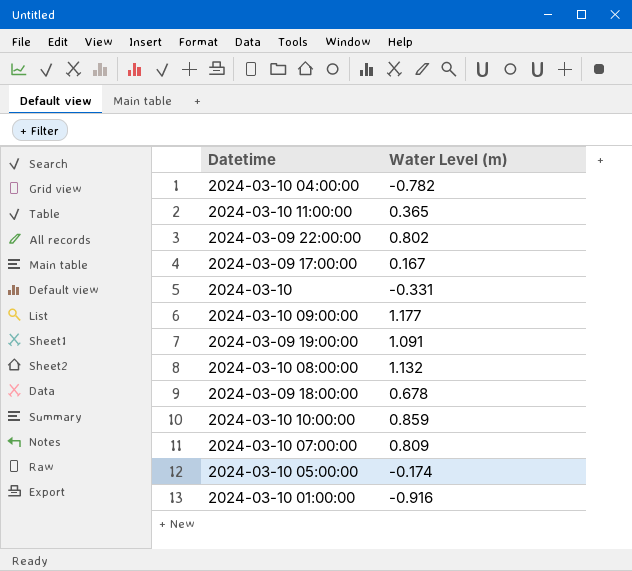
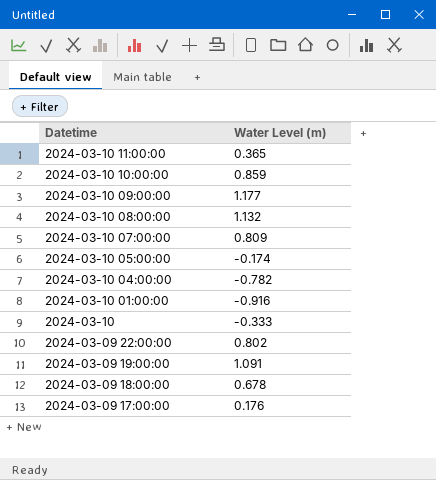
row order: none -> Datetime descending
2024-03-10 | Water Level (m): -0.331 -> -0.333
2024-03-09 17:00:00 | Water Level (m): 0.167 -> 0.176

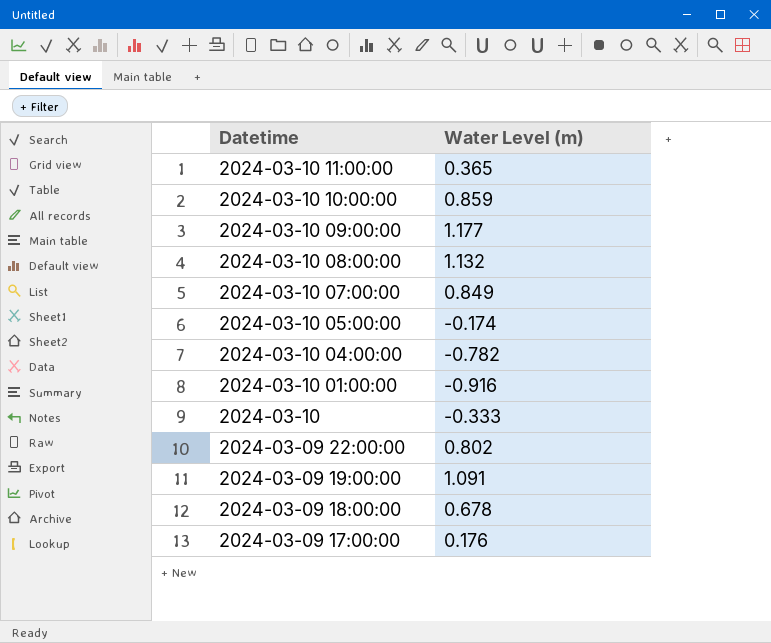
2024-03-10 07:00:00 | Water Level (m): 0.809 -> 0.849

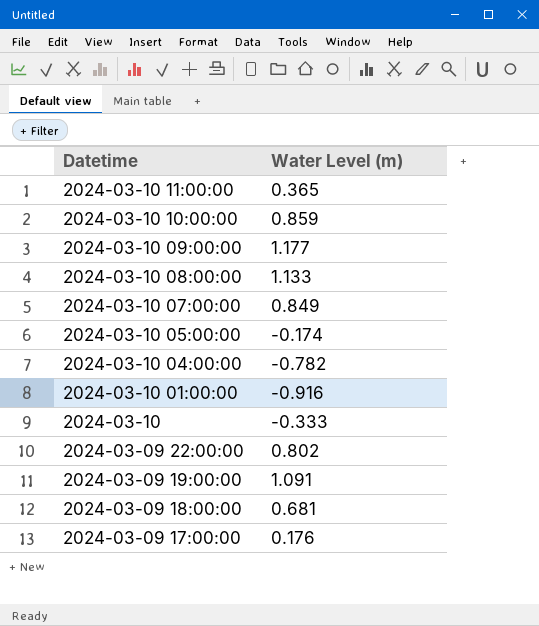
2024-03-10 08:00:00 | Water Level (m): 1.132 -> 1.133
2024-03-09 18:00:00 | Water Level (m): 0.678 -> 0.681

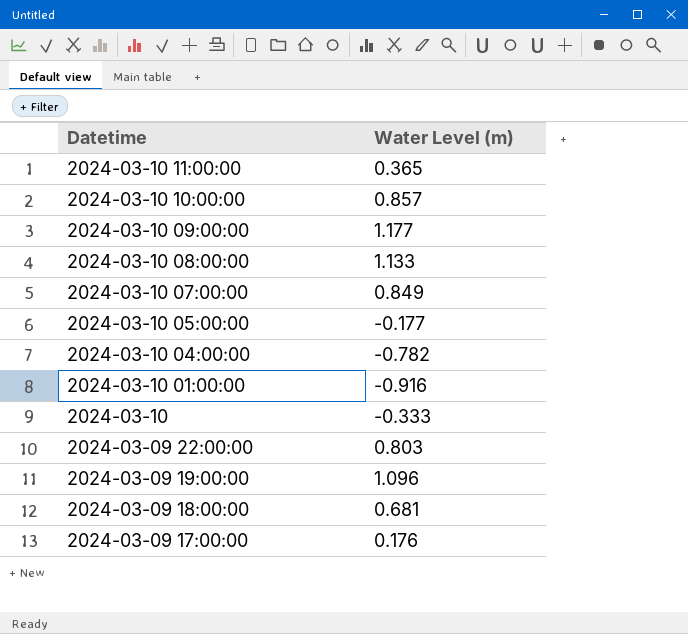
2024-03-10 10:00:00 | Water Level (m): 0.859 -> 0.857
2024-03-10 05:00:00 | Water Level (m): -0.174 -> -0.177
2024-03-09 22:00:00 | Water Level (m): 0.802 -> 0.803
2024-03-09 19:00:00 | Water Level (m): 1.091 -> 1.096

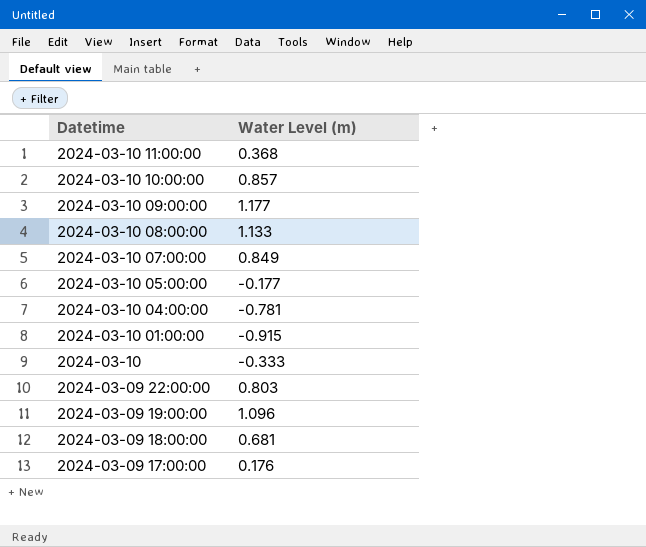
2024-03-10 11:00:00 | Water Level (m): 0.365 -> 0.368
2024-03-10 04:00:00 | Water Level (m): -0.782 -> -0.781
2024-03-10 01:00:00 | Water Level (m): -0.916 -> -0.915

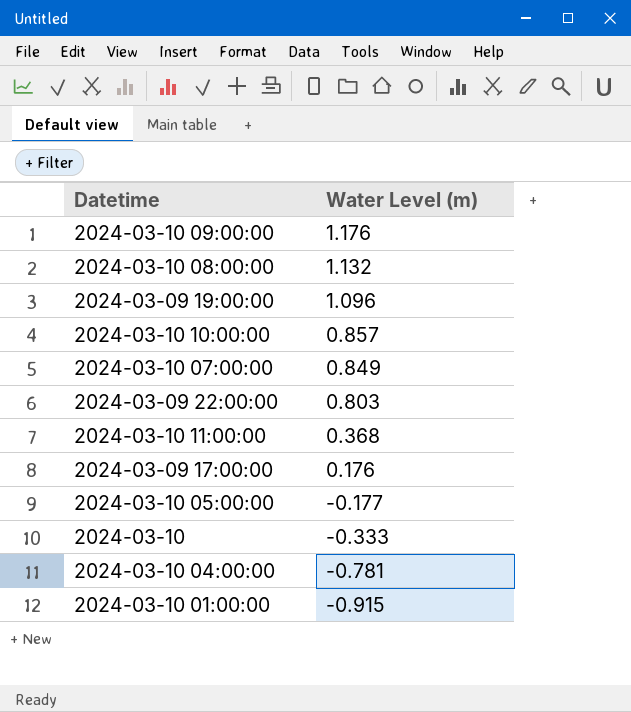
row order: Datetime descending -> Water Level (m) descending
row 2024-03-09 18:00:00: 0.681 -> none
2024-03-10 09:00:00 | Water Level (m): 1.177 -> 1.176
2024-03-10 08:00:00 | Water Level (m): 1.133 -> 1.132

